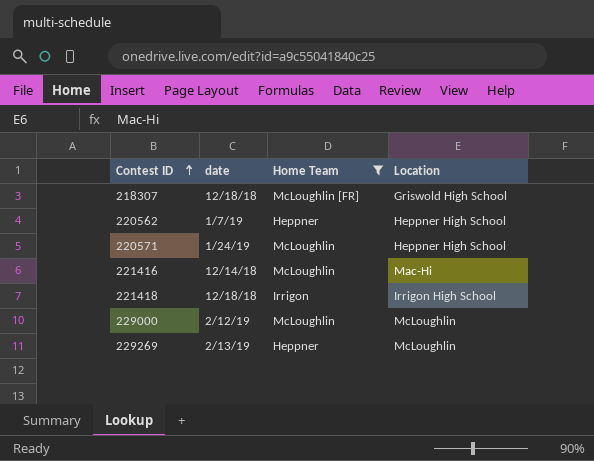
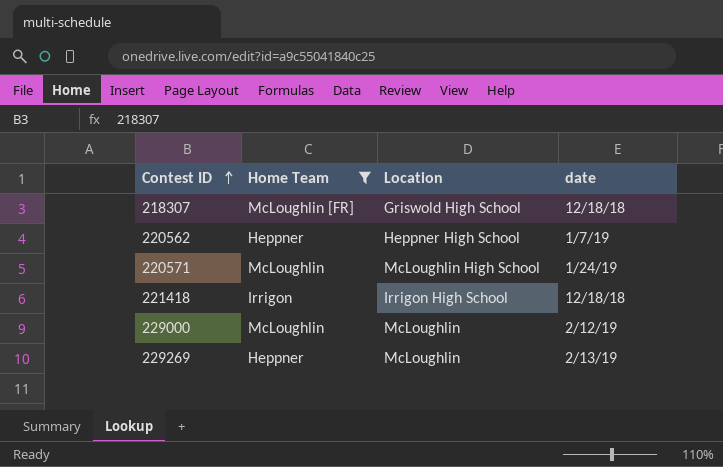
column date | position: 2 -> 4
row 221416: 12/14/18 | McLoughlin | Mac-Hi -> none
220571 | Location: Heppner High School -> McLoughlin High School

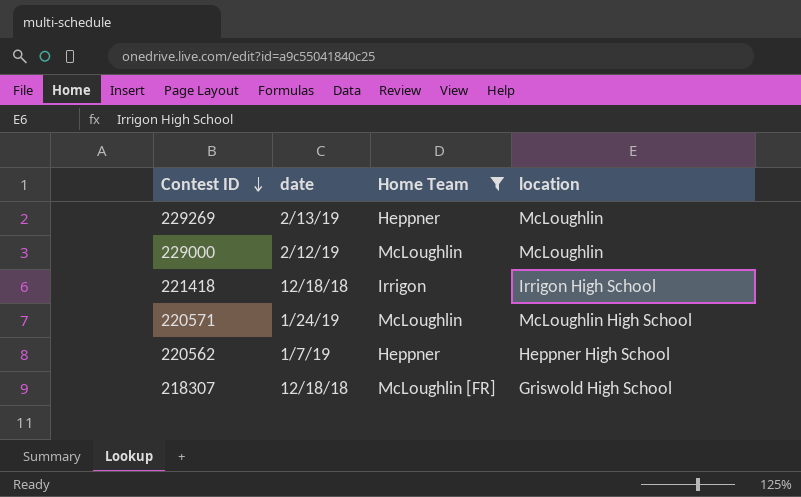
row order: Contest ID ascending -> Contest ID descending
column date | position: 4 -> 2
column name: Location -> location

